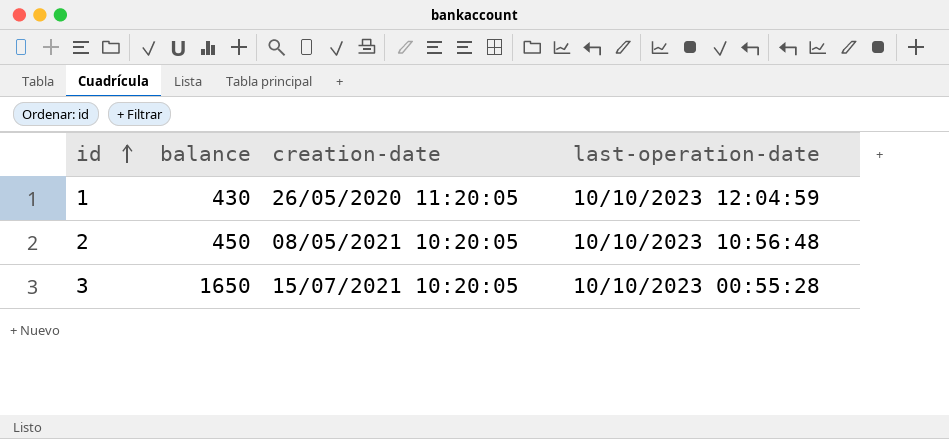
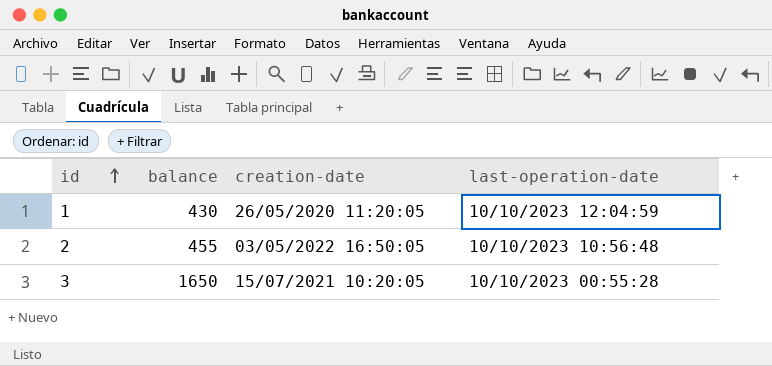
2 | balance: 450 -> 455
2 | creation-date: 08/05/2021 10:20:05 -> 03/05/2022 16:50:05

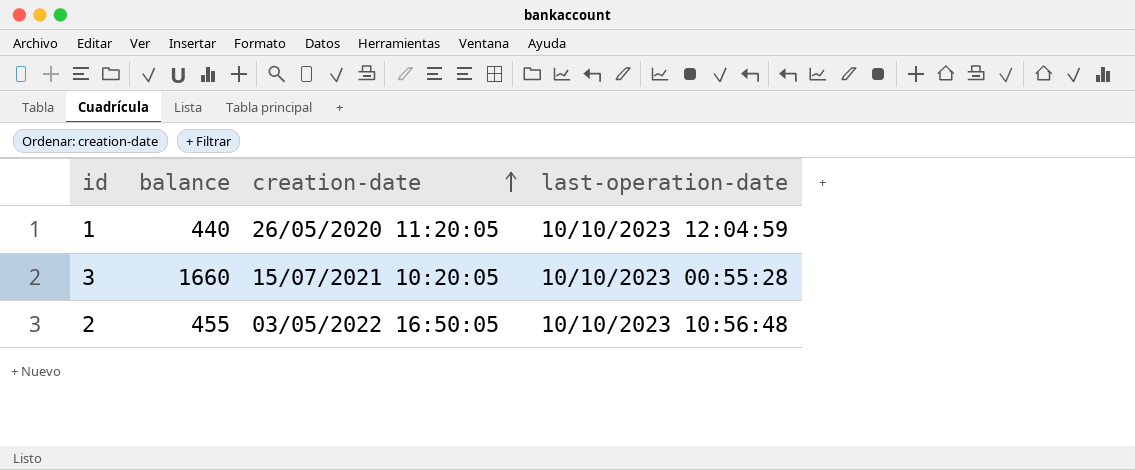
row order: id ascending -> creation-date ascending
1 | balance: 430 -> 440
3 | balance: 1650 -> 1660

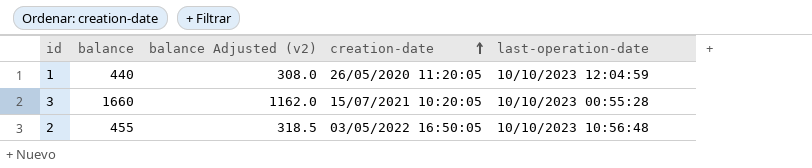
column balance Adjusted (v2) | formula: none -> [balance] * 0.7

